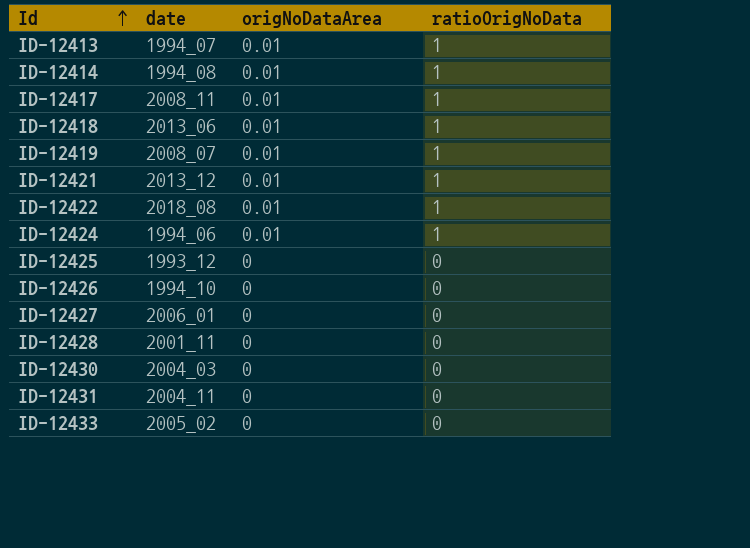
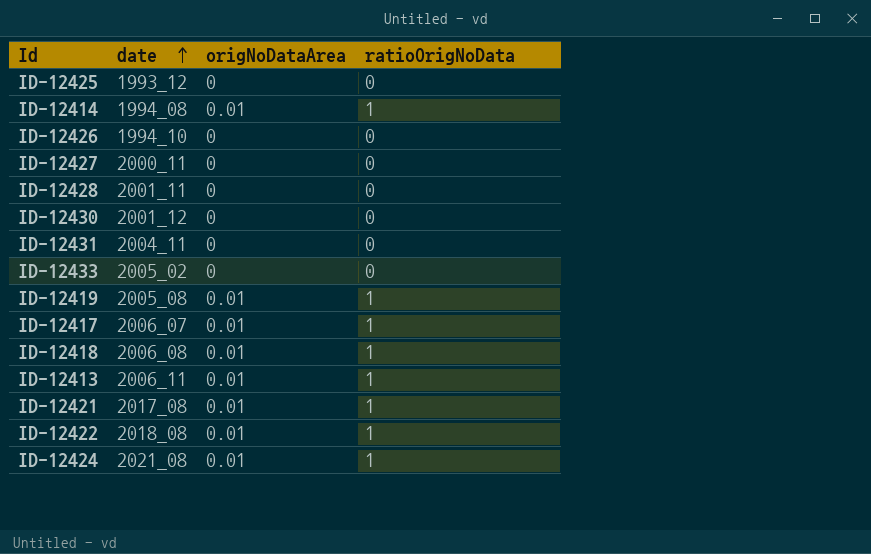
row order: Id ascending -> date ascending
ID-12427 | date: 2006_01 -> 2000_11
ID-12430 | date: 2004_03 -> 2001_12
ID-12419 | date: 2008_07 -> 2005_08
ID-12417 | date: 2008_11 -> 2006_07
ID-12418 | date: 2013_06 -> 2006_08
ID-12413 | date: 1994_07 -> 2006_11
ID-12421 | date: 2013_12 -> 2017_08
ID-12424 | date: 1994_06 -> 2021_08

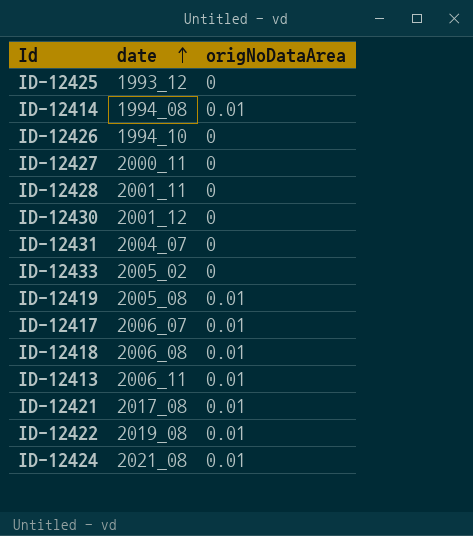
column ratioOrigNoData | position: 4 -> none
ID-12431 | date: 2004_11 -> 2004_07
ID-12422 | date: 2018_08 -> 2019_08

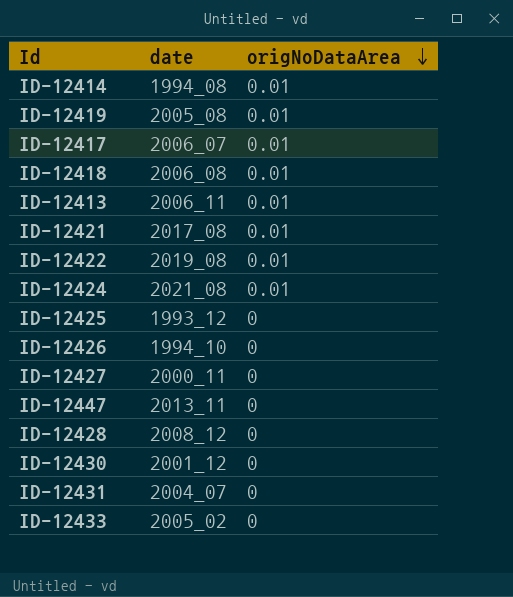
row order: date ascending -> origNoDataArea descending
row ID-12447: none -> 2013_11 | 0
ID-12428 | date: 2001_11 -> 2008_12

